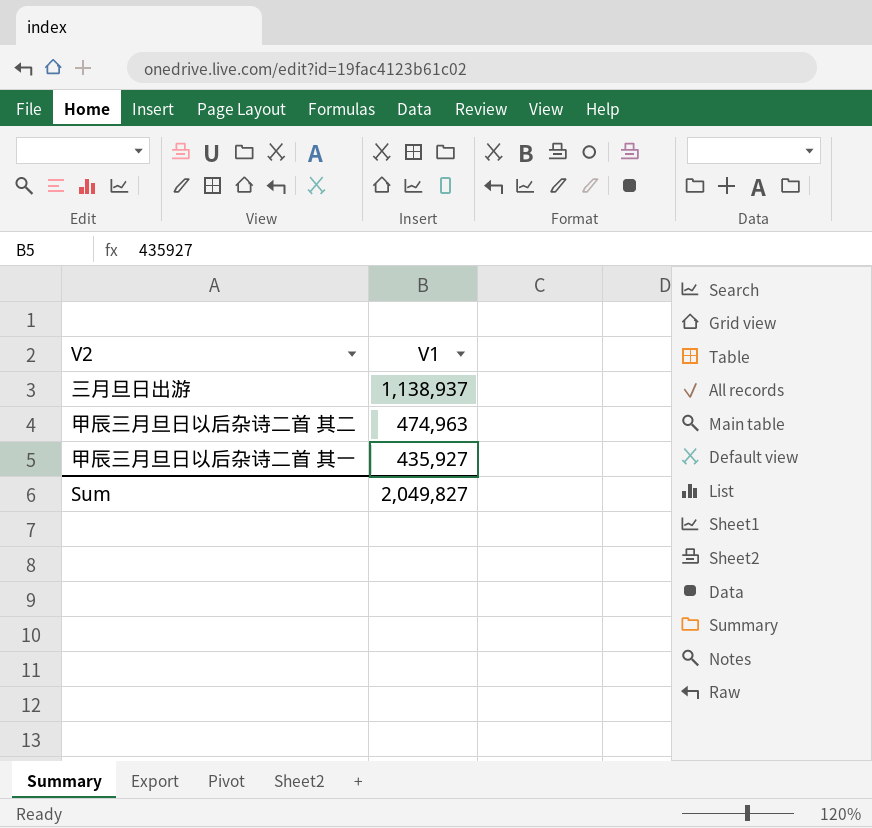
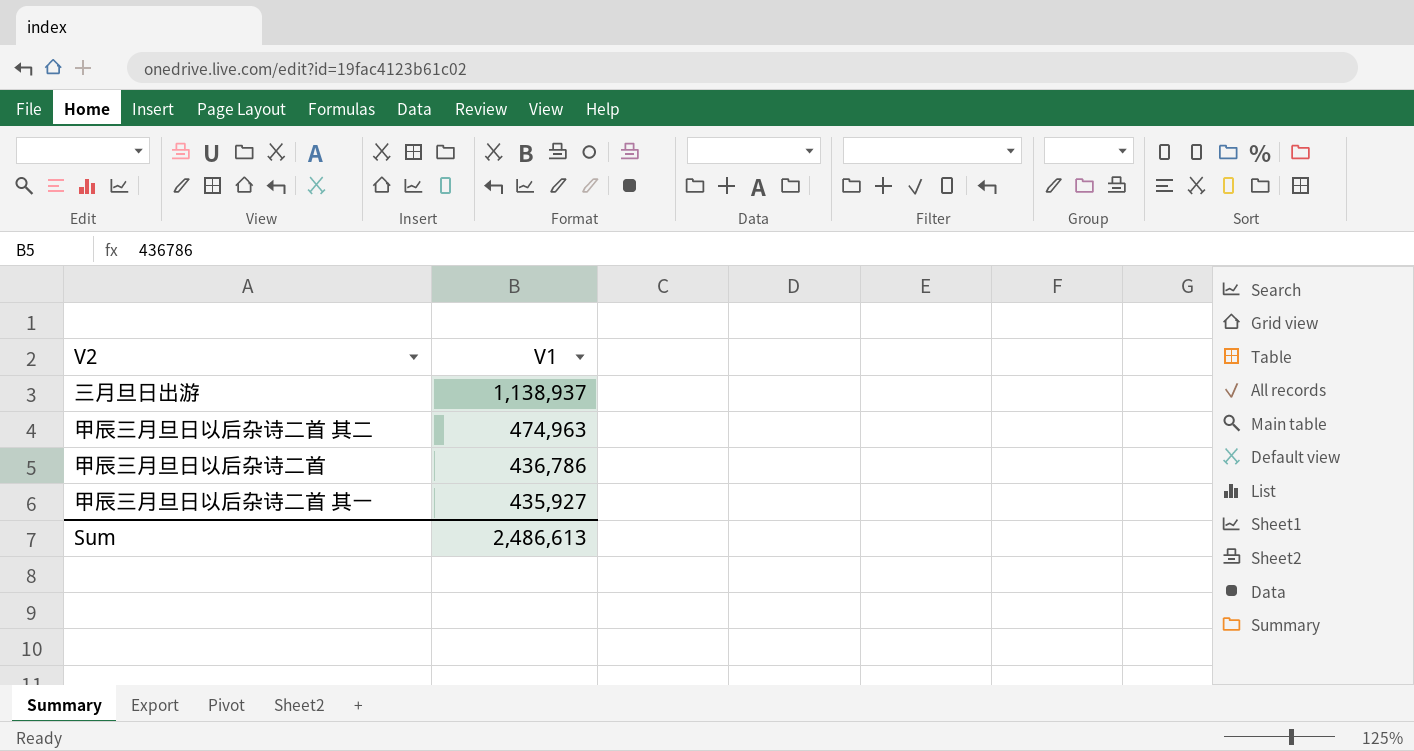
row 甲辰三月旦日以后杂诗二首: none -> 436,786
Sum | V1: 2,049,827 -> 2,486,613

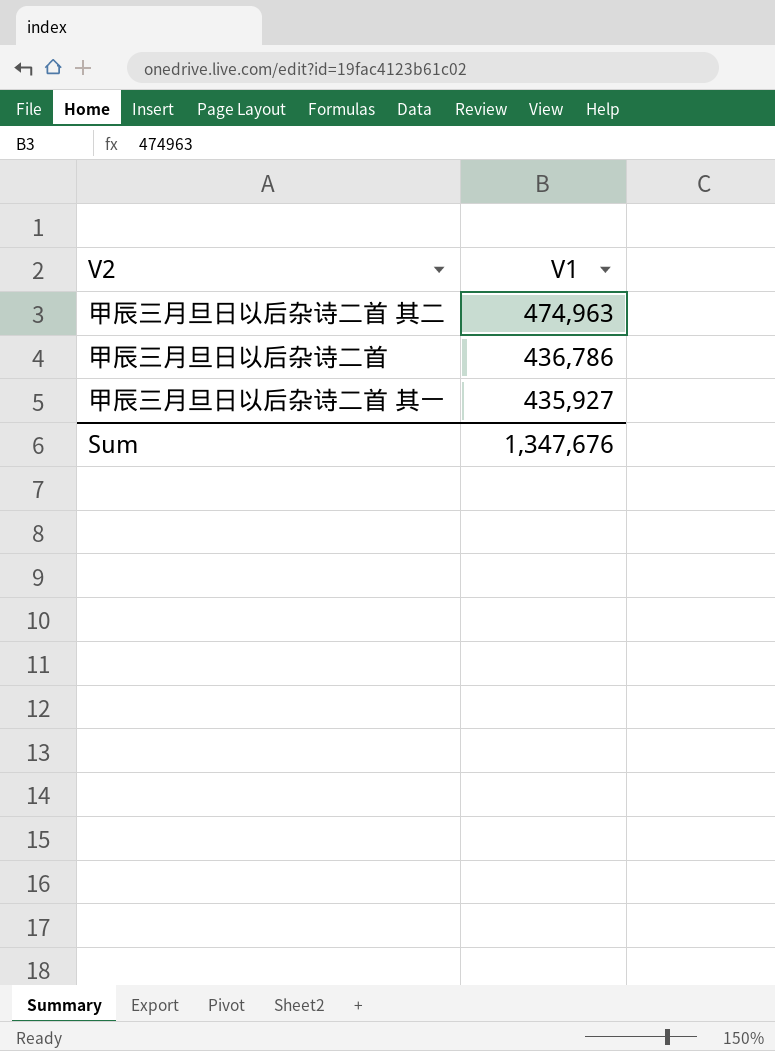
row 三月旦日出游: 1,138,937 -> none
Sum | V1: 2,486,613 -> 1,347,676

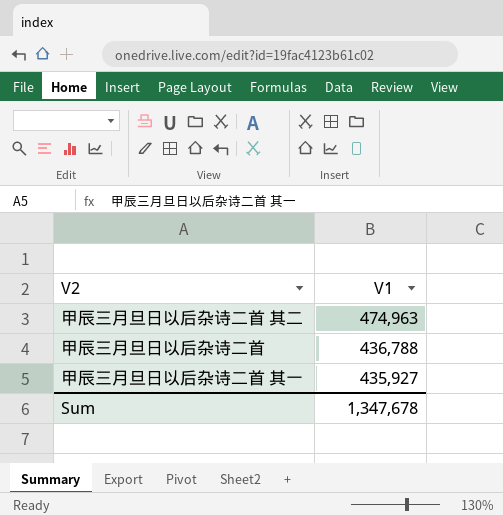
甲辰三月旦日以后杂诗二首 | V1: 436,786 -> 436,788
Sum | V1: 1,347,676 -> 1,347,678

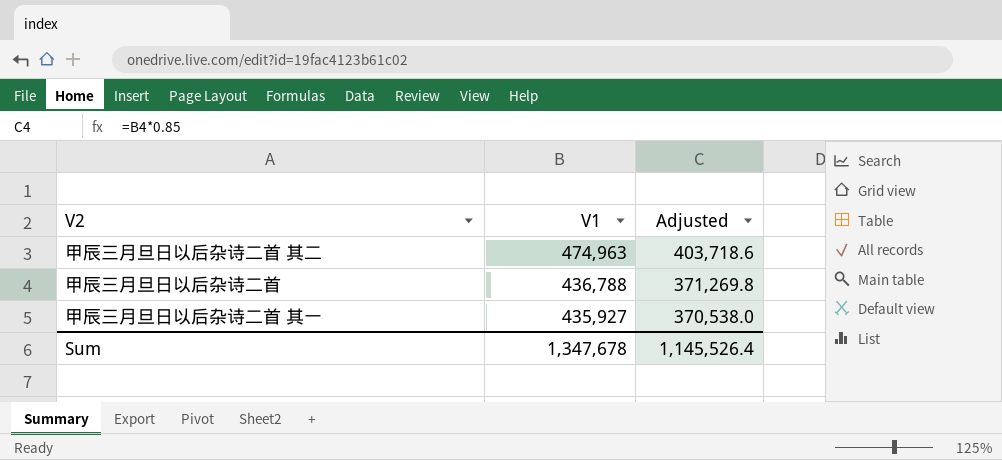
column Adjusted | formula: none -> [V1] * 0.85

